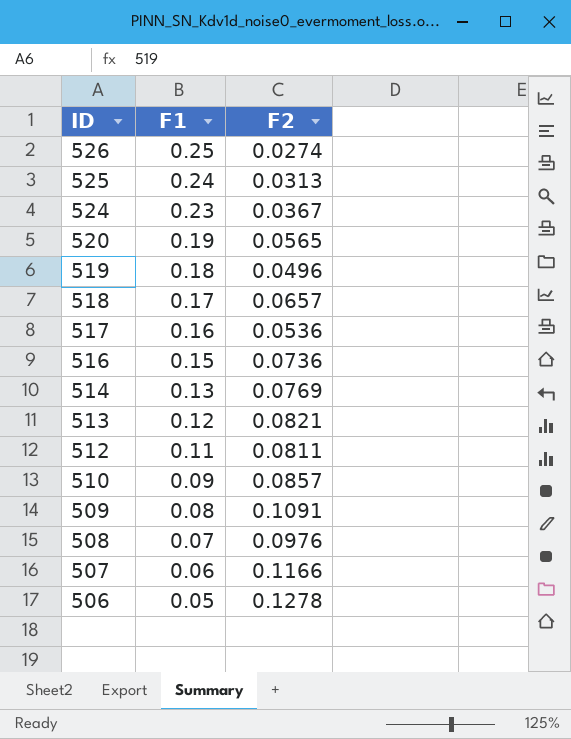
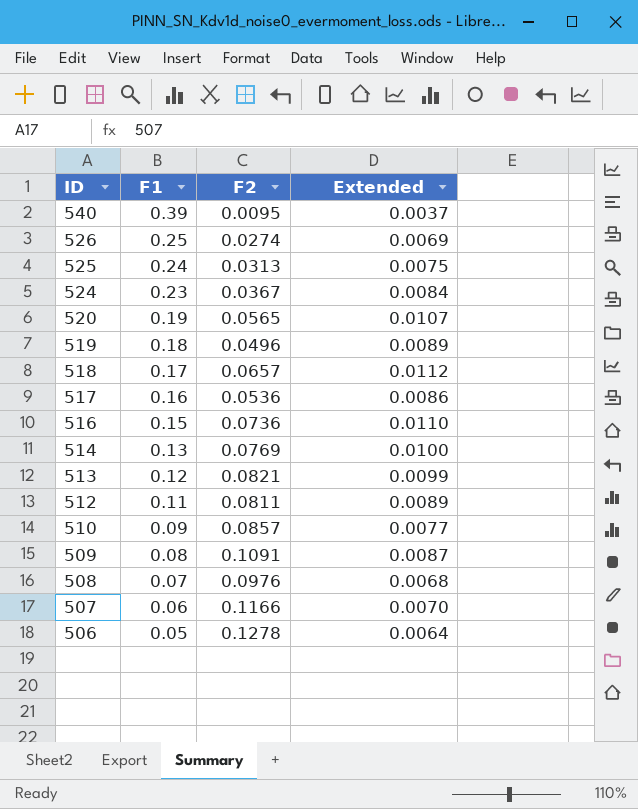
column Extended | formula: none -> [F1] * [F2]
row 540: none -> 0.39 | 0.0095 | 0.0037

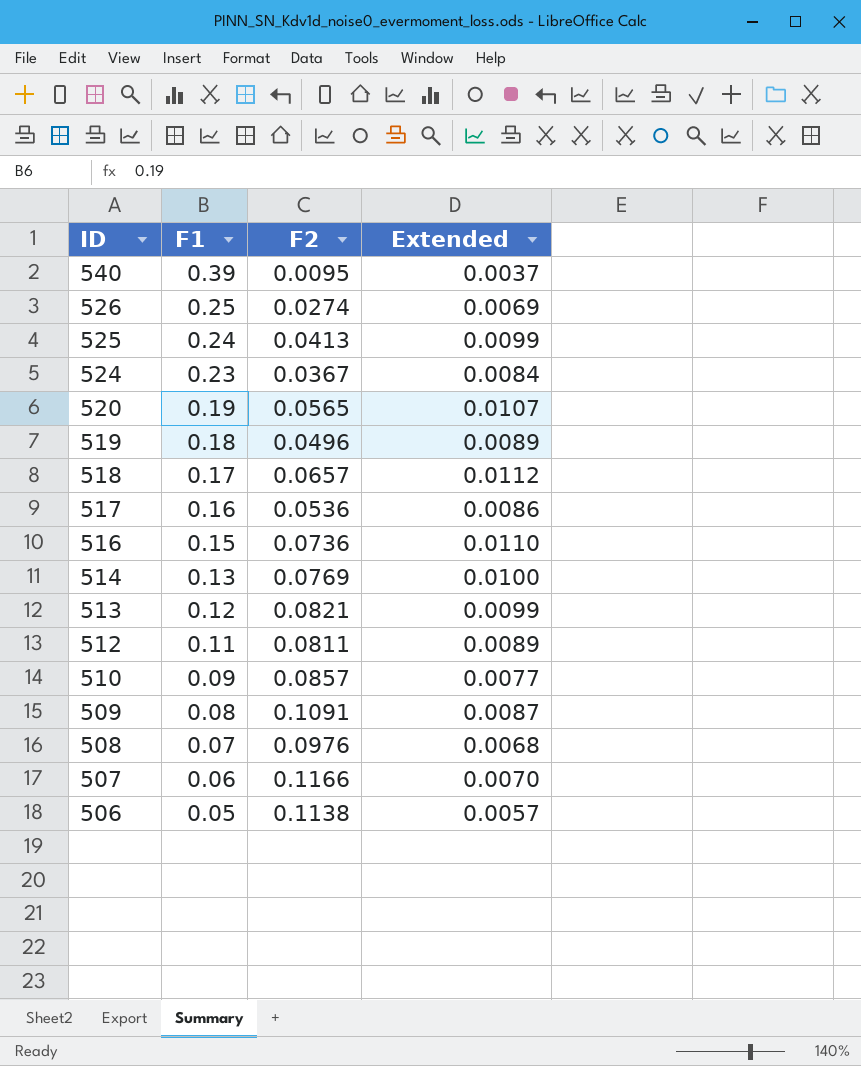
525 | F2: 0.0313 -> 0.0413
525 | Extended: 0.0075 -> 0.0099
506 | F2: 0.1278 -> 0.1138
506 | Extended: 0.0064 -> 0.0057

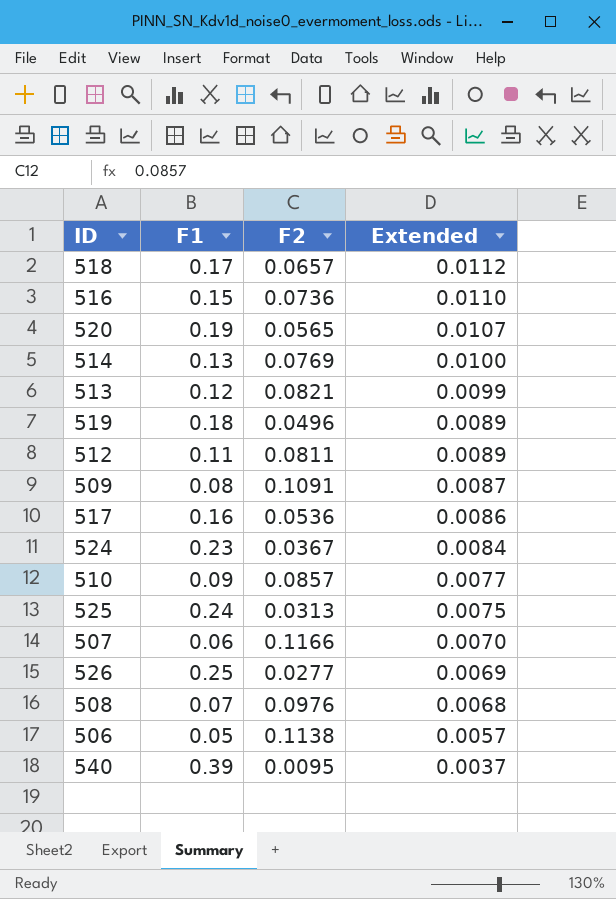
row order: ID descending -> Extended descending
525 | F2: 0.0413 -> 0.0313
525 | Extended: 0.0099 -> 0.0075
526 | F2: 0.0274 -> 0.0277

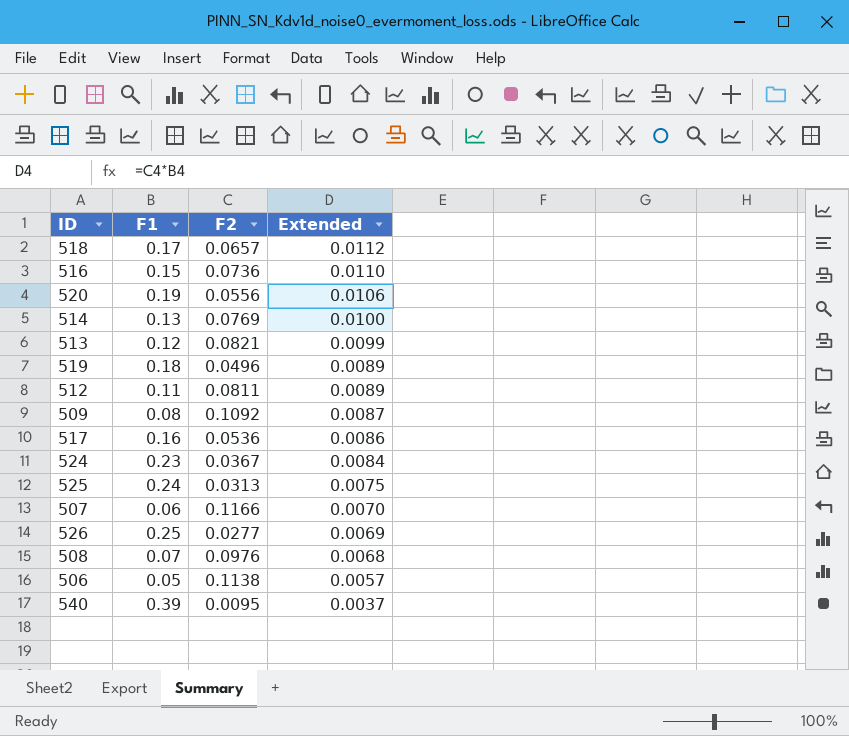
row 510: 0.09 | 0.0857 | 0.0077 -> none
520 | F2: 0.0565 -> 0.0556
520 | Extended: 0.0107 -> 0.0106
509 | F2: 0.1091 -> 0.1092

